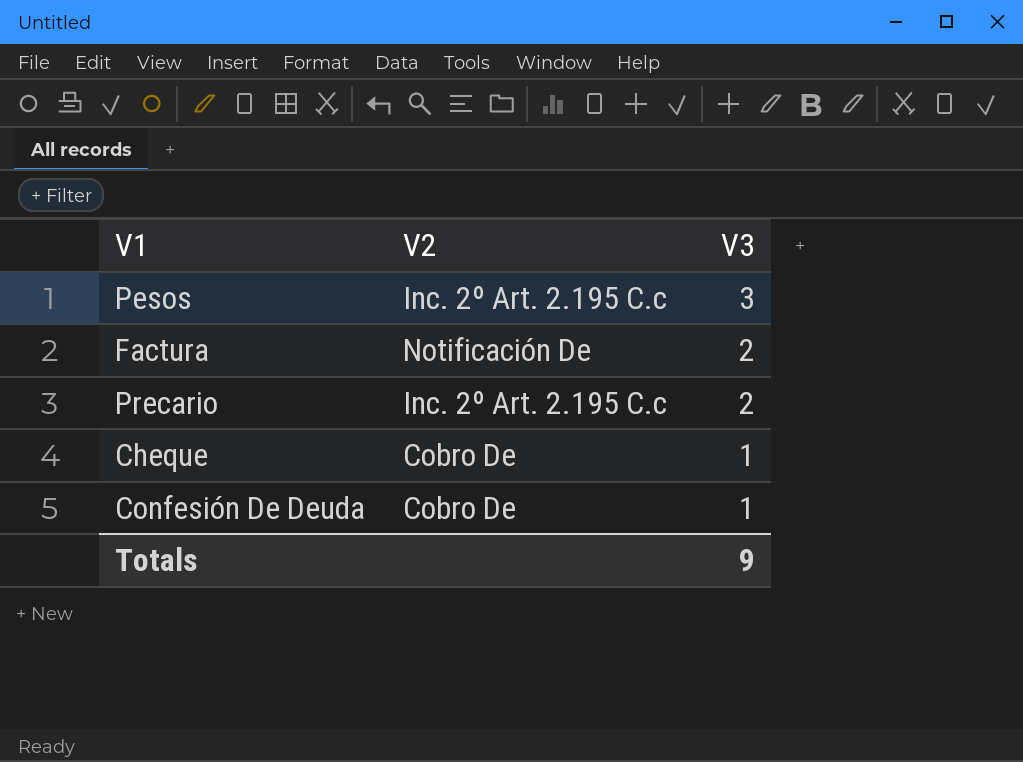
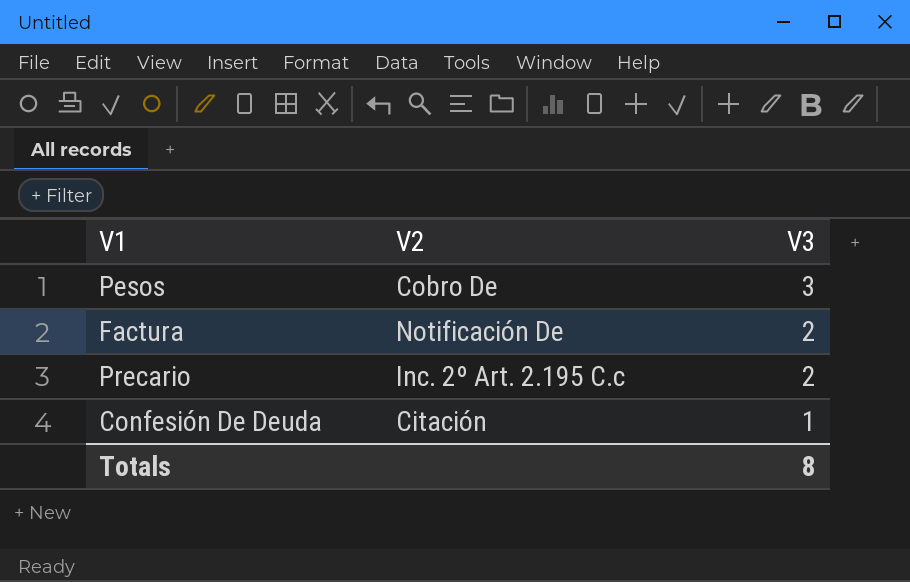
row Cheque: Cobro De | 1 -> none
Pesos | V2: Inc. 2º Art. 2.195 C.c -> Cobro De
Confesión De Deuda | V2: Cobro De -> Citación
Totals | V3: 9 -> 8

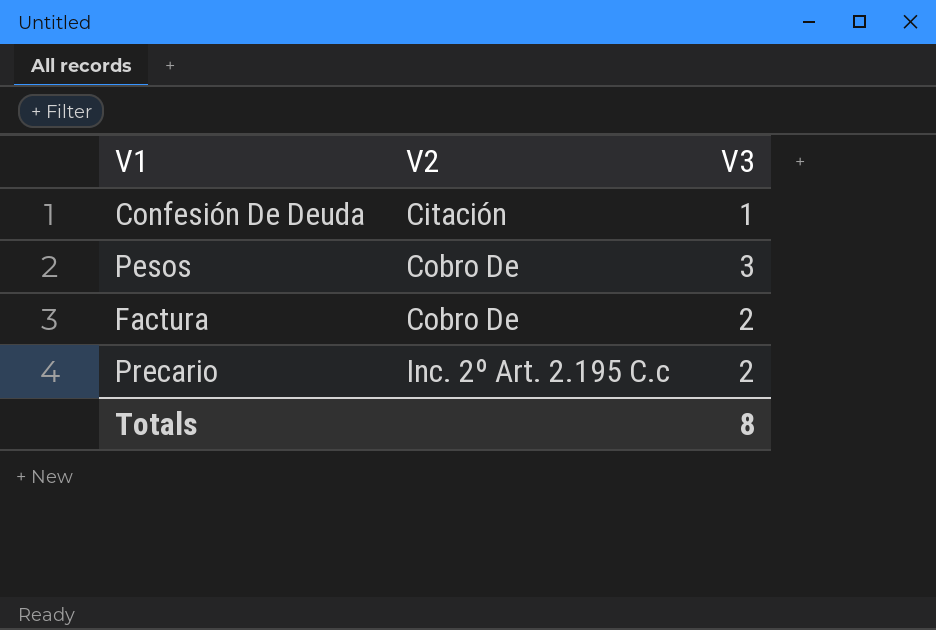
row order: V3 descending -> V2 ascending
Factura | V2: Notificación De -> Cobro De

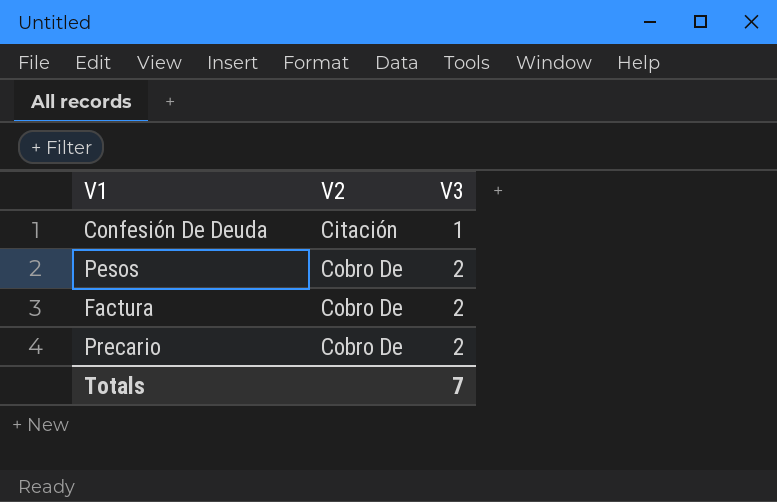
Pesos | V3: 3 -> 2
Precario | V2: Inc. 2º Art. 2.195 C.c -> Cobro De
Totals | V3: 8 -> 7

